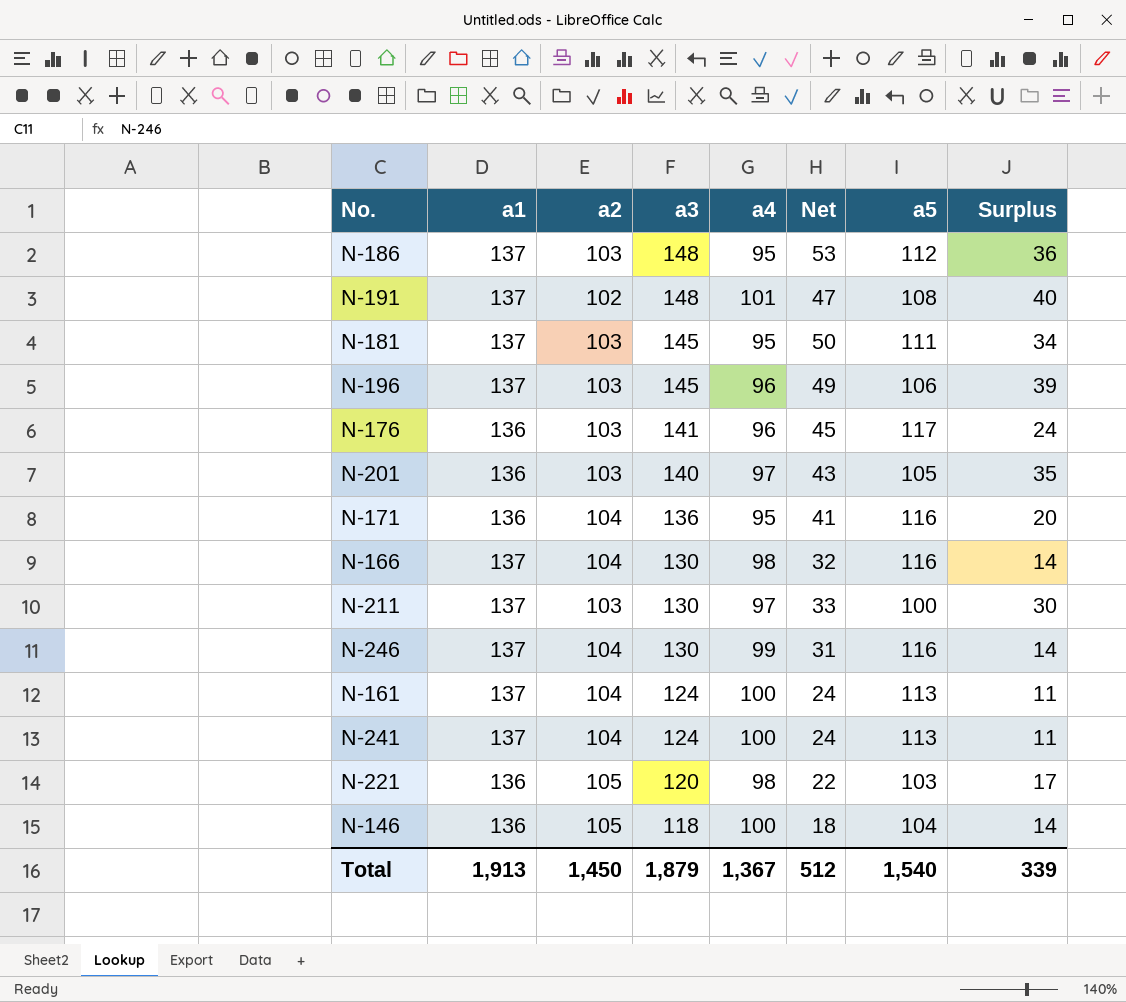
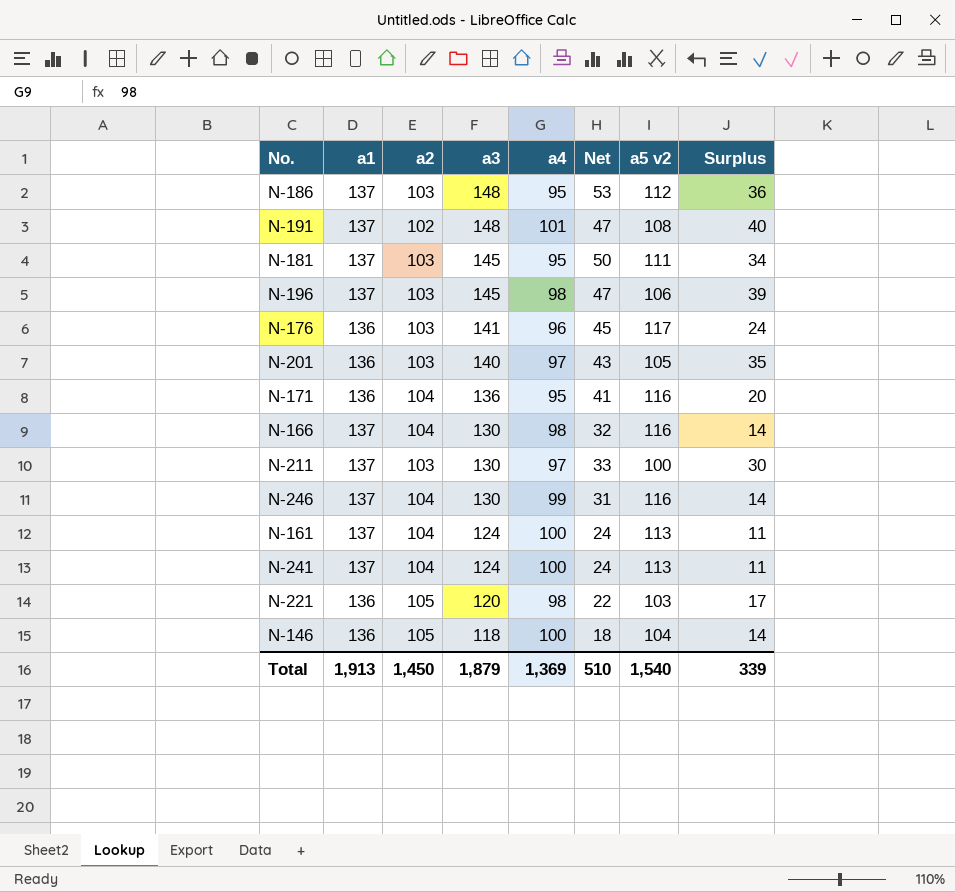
column name: a5 -> a5 v2
N-196 | a4: 96 -> 98
N-196 | Net: 49 -> 47
Total | a4: 1,367 -> 1,369
Total | Net: 512 -> 510

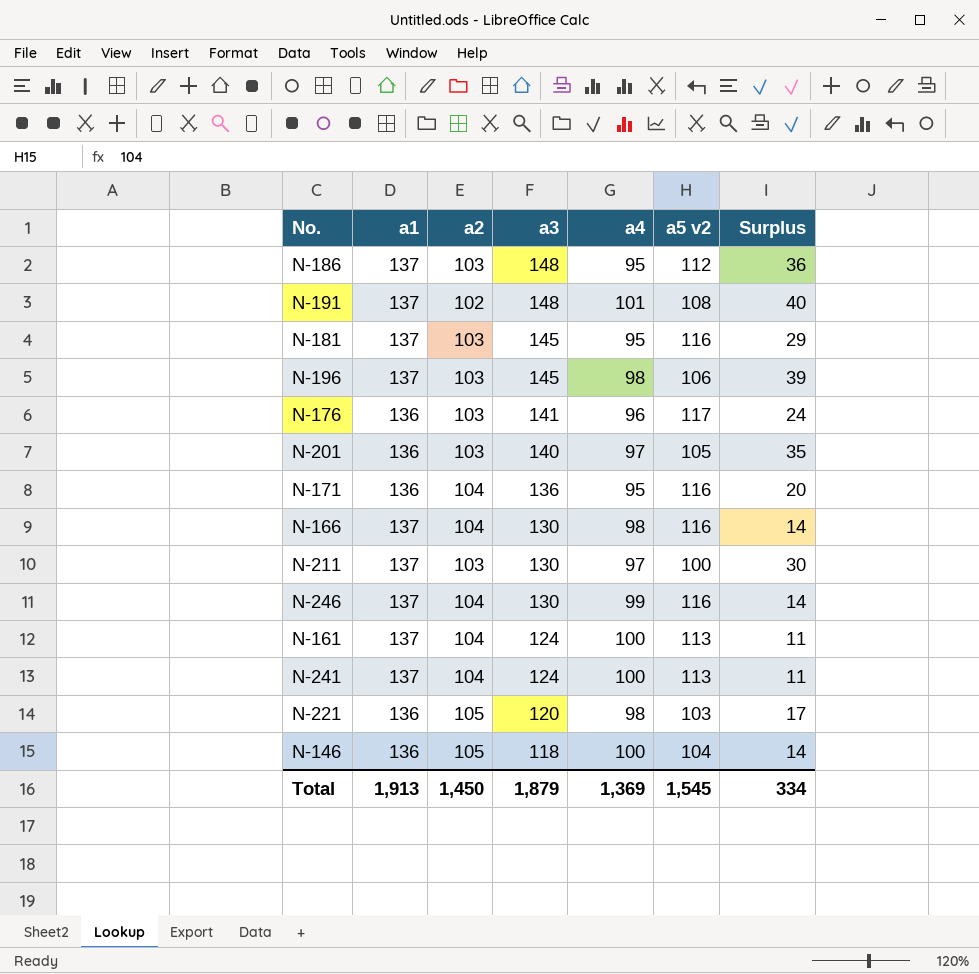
column Net | formula: [a3] - [a4] -> none
N-181 | a5 v2: 111 -> 116
N-181 | Surplus: 34 -> 29
Total | a5 v2: 1,540 -> 1,545
Total | Surplus: 339 -> 334

